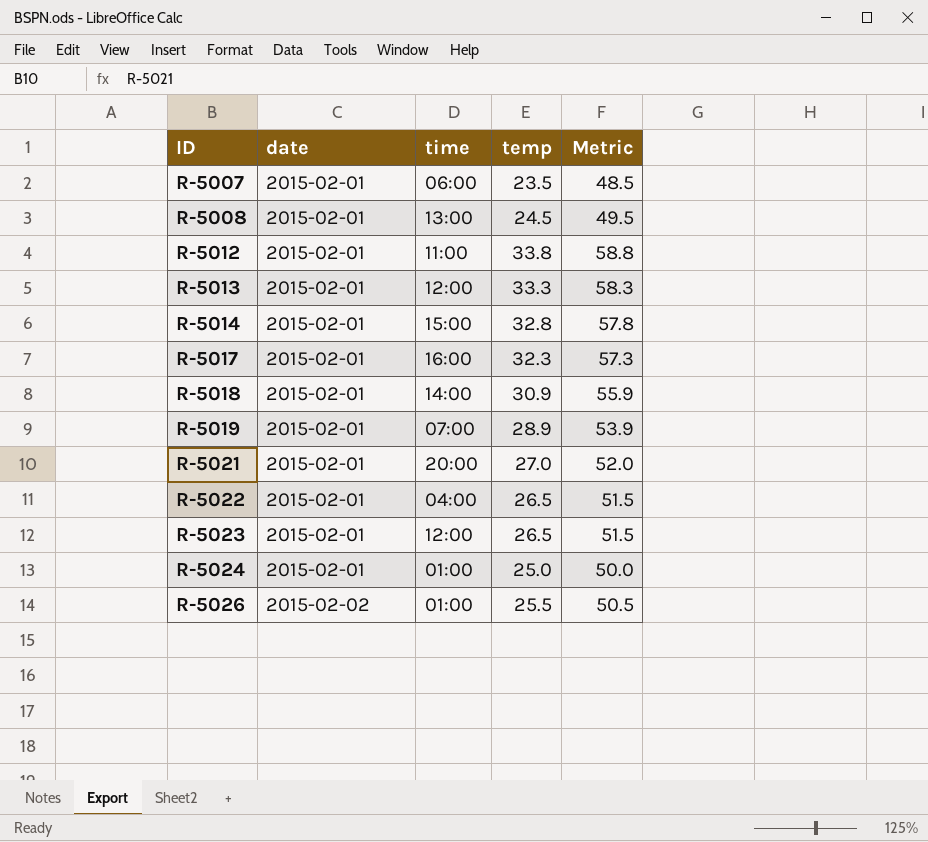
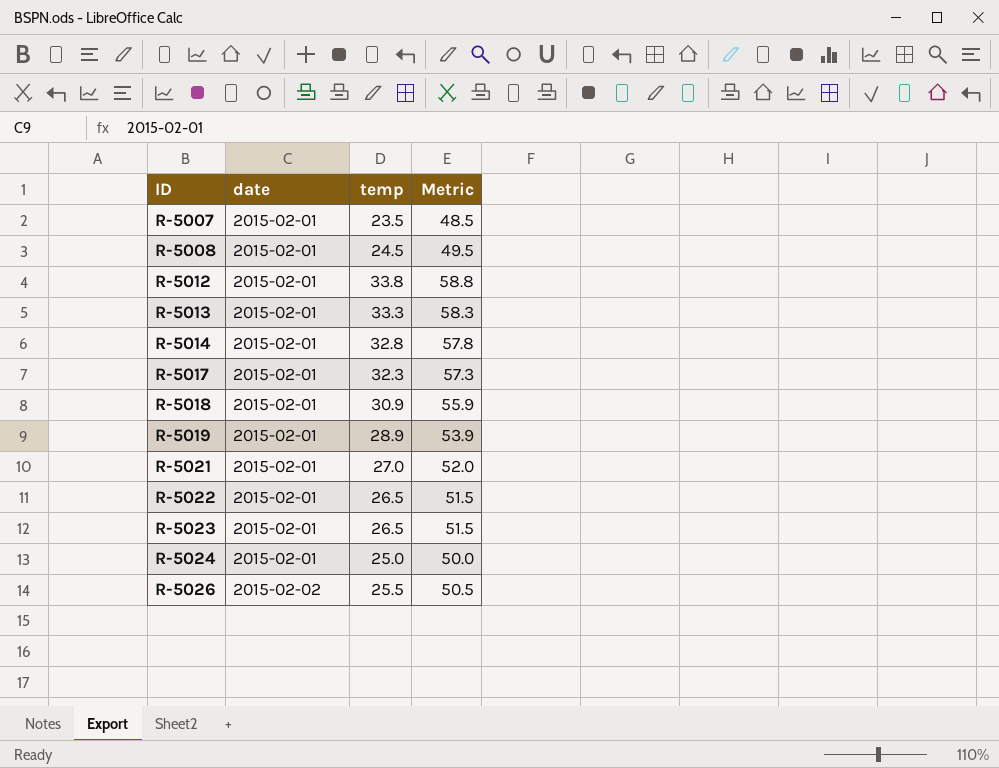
column time | position: 3 -> none

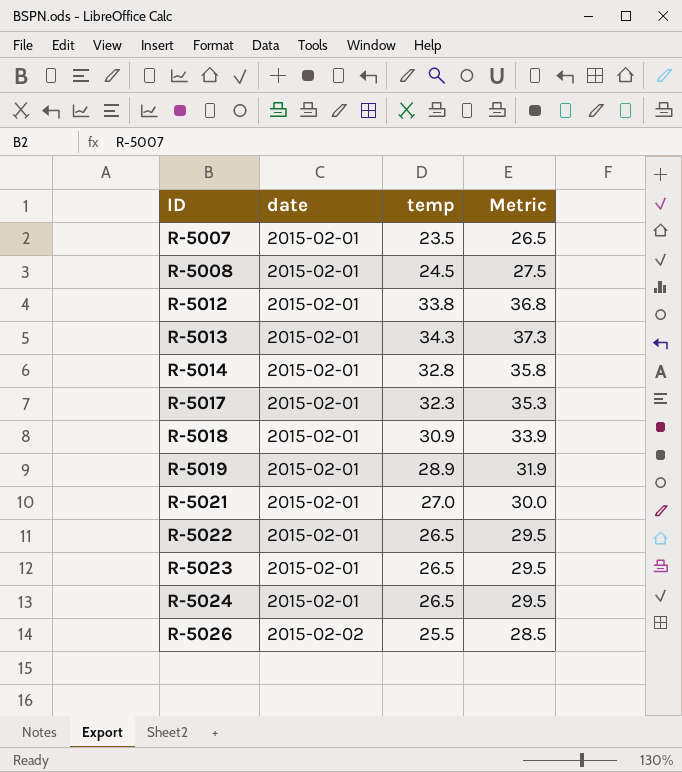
column Metric | formula: [temp] + 25 -> [temp] + 3
R-5013 | temp: 33.3 -> 34.3
R-5024 | temp: 25.0 -> 26.5

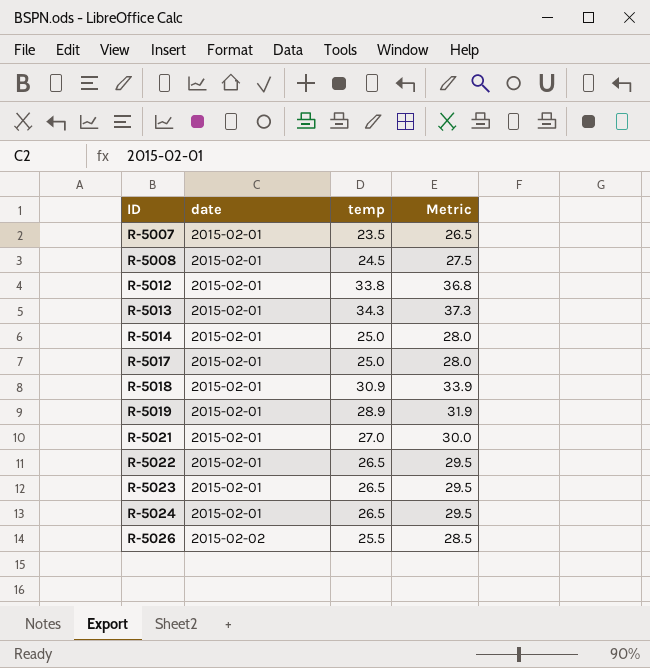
R-5014 | temp: 32.8 -> 25.0
R-5014 | Metric: 35.8 -> 28.0
R-5017 | temp: 32.3 -> 25.0
R-5017 | Metric: 35.3 -> 28.0

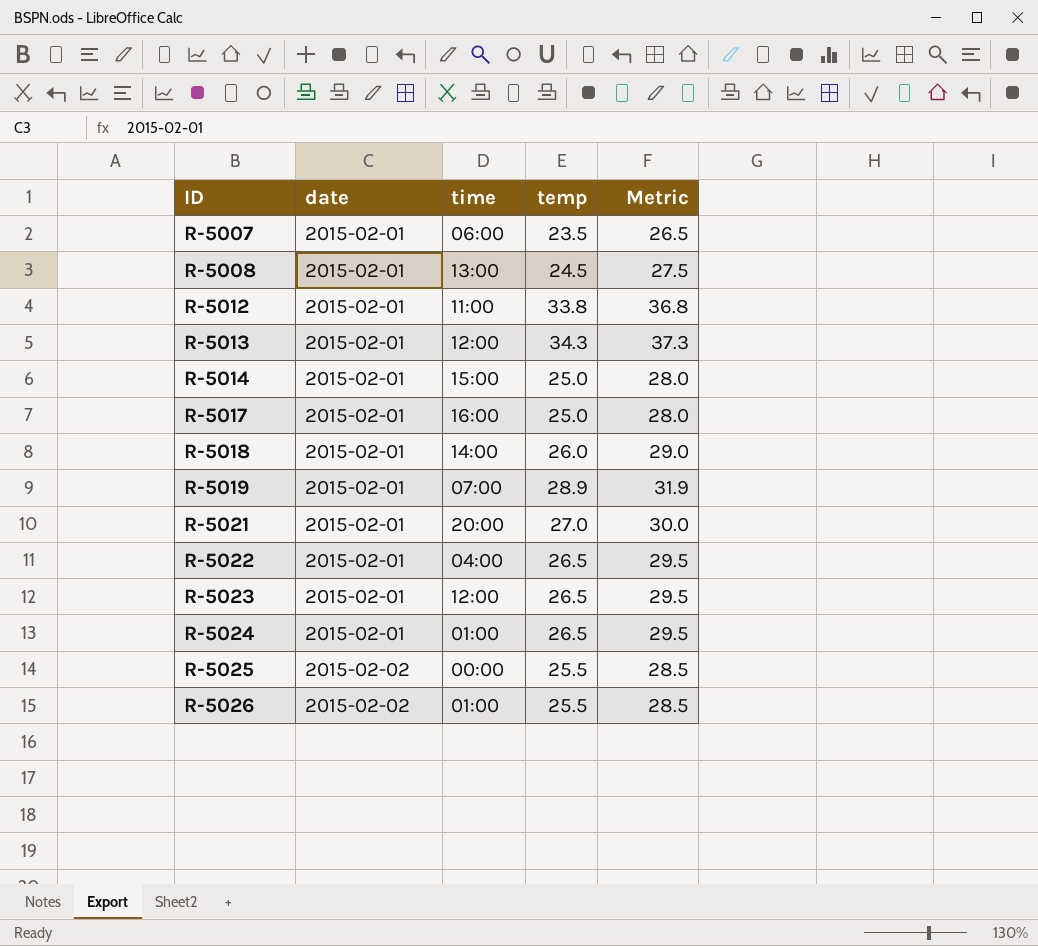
column time | position: none -> 3
R-5018 | temp: 30.9 -> 26.0
R-5018 | Metric: 33.9 -> 29.0
row R-5025: none -> 2015-02-02 | 00:00 | 25.5 | 28.5

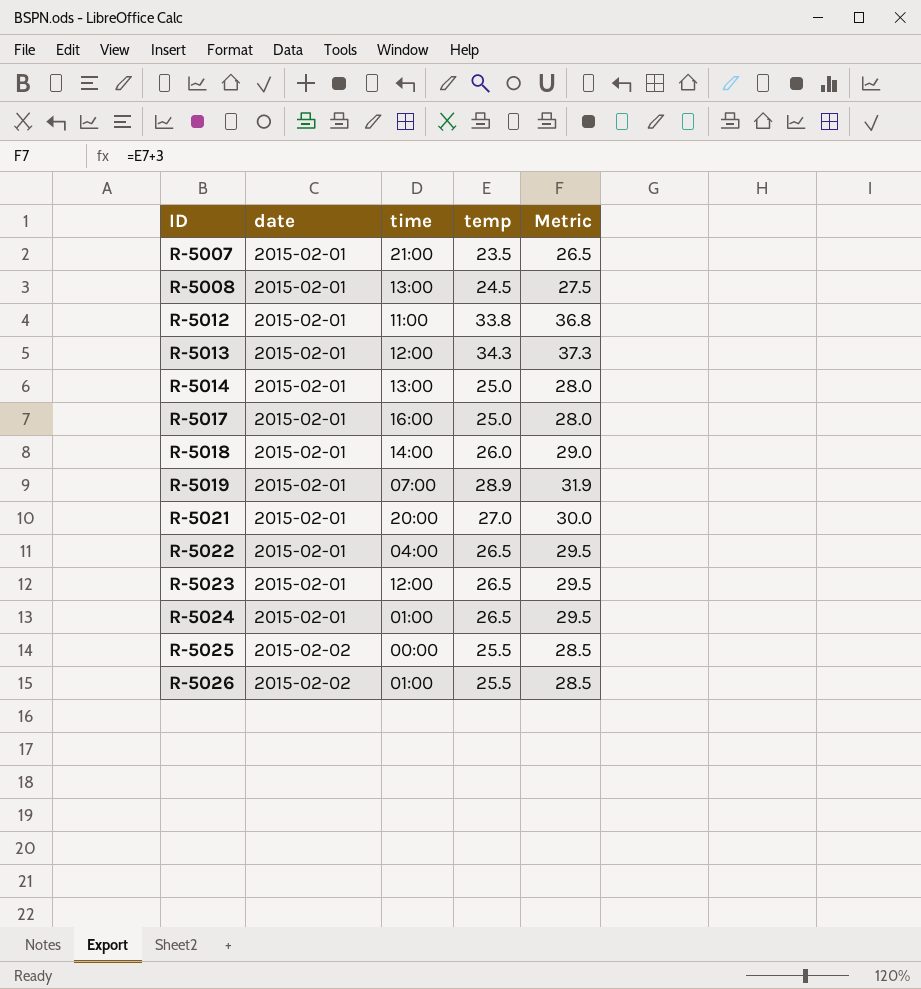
R-5007 | time: 06:00 -> 21:00
R-5014 | time: 15:00 -> 13:00

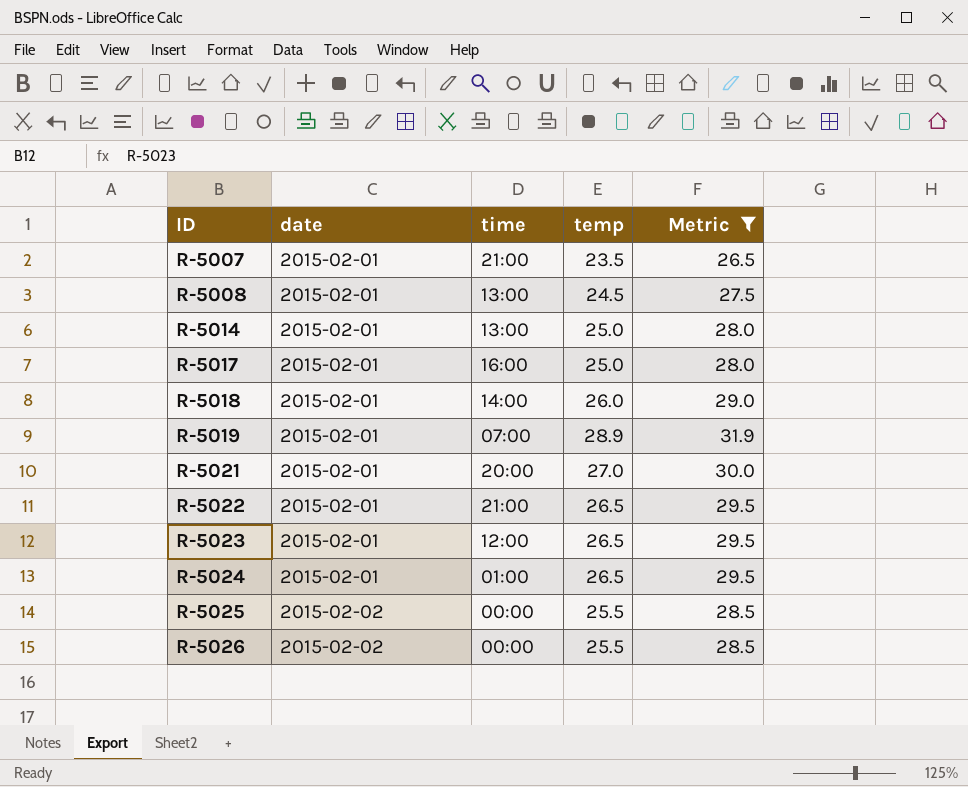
filter: none -> Metric <= 31.9
R-5022 | time: 04:00 -> 21:00
R-5026 | time: 01:00 -> 00:00

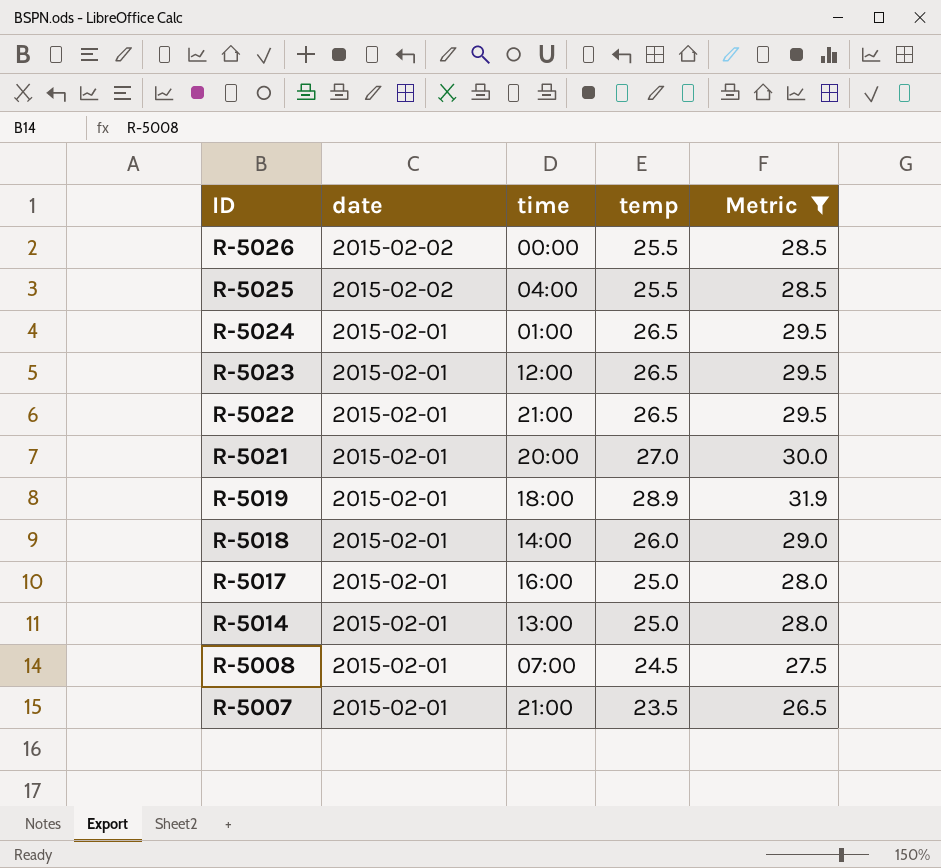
row order: ID ascending -> ID descending
R-5025 | time: 00:00 -> 04:00
R-5019 | time: 07:00 -> 18:00
R-5008 | time: 13:00 -> 07:00

